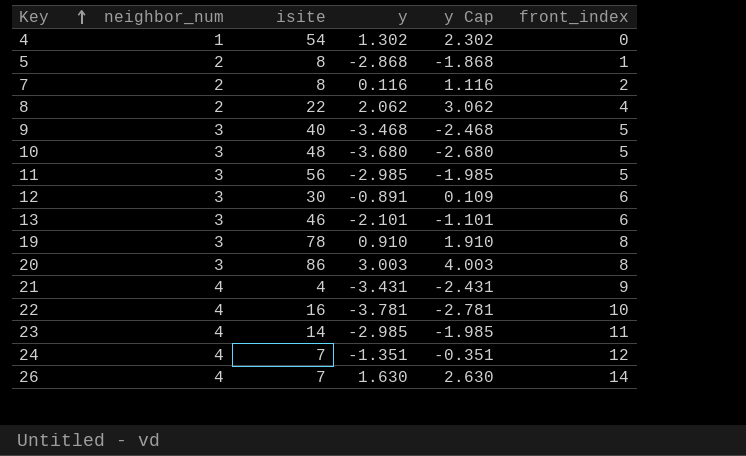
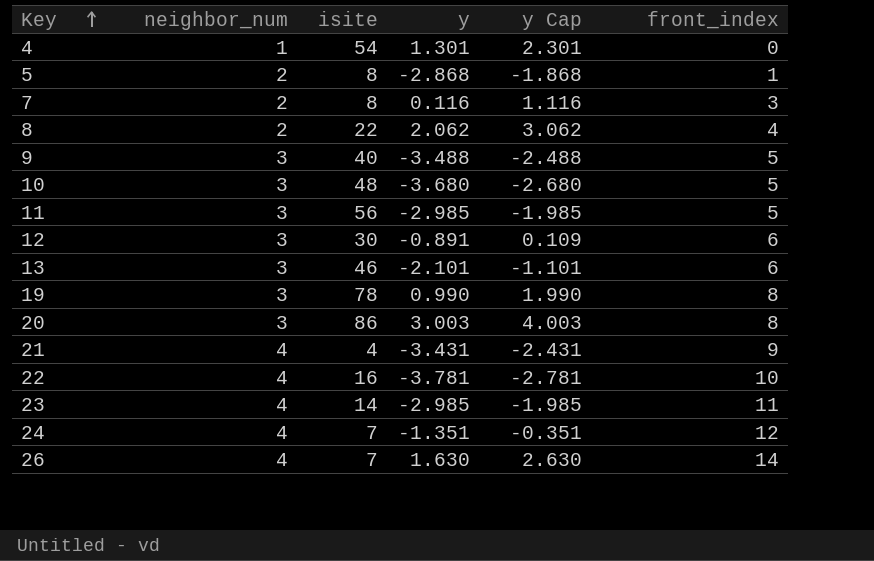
4 | y: 1.302 -> 1.301
4 | y Cap: 2.302 -> 2.301
7 | front_index: 2 -> 3
9 | y: -3.468 -> -3.488
9 | y Cap: -2.468 -> -2.488
19 | y: 0.910 -> 0.990
19 | y Cap: 1.910 -> 1.990

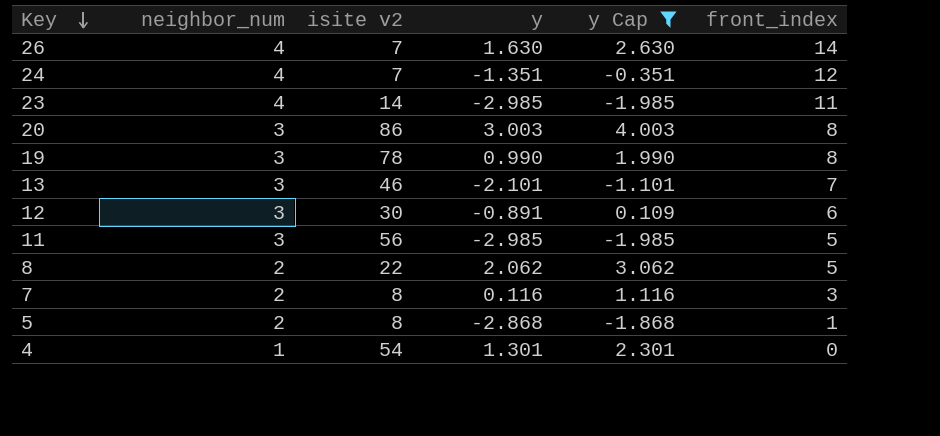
filter: none -> y Cap >= -1.985
row order: Key ascending -> Key descending
column name: isite -> isite v2
13 | front_index: 6 -> 7
8 | front_index: 4 -> 5

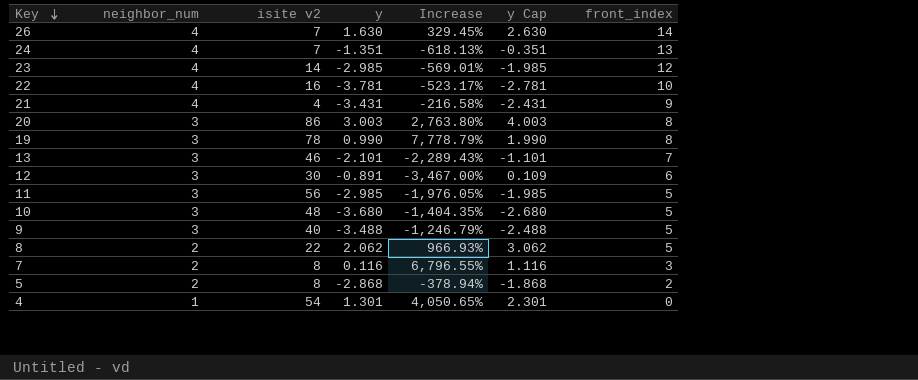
filter: y Cap >= -1.985 -> none
column Increase | formula: none -> ([isite v2] - [y]) / [y]
24 | front_index: 12 -> 13
23 | front_index: 11 -> 12
5 | front_index: 1 -> 2

